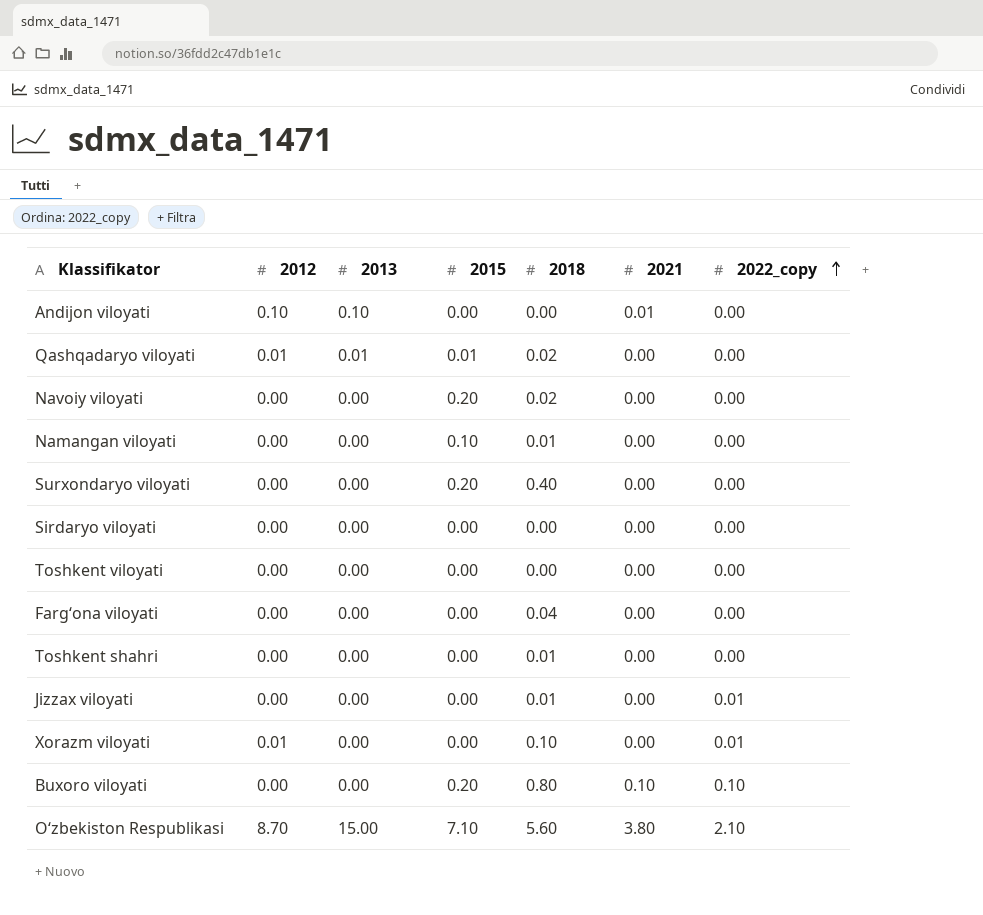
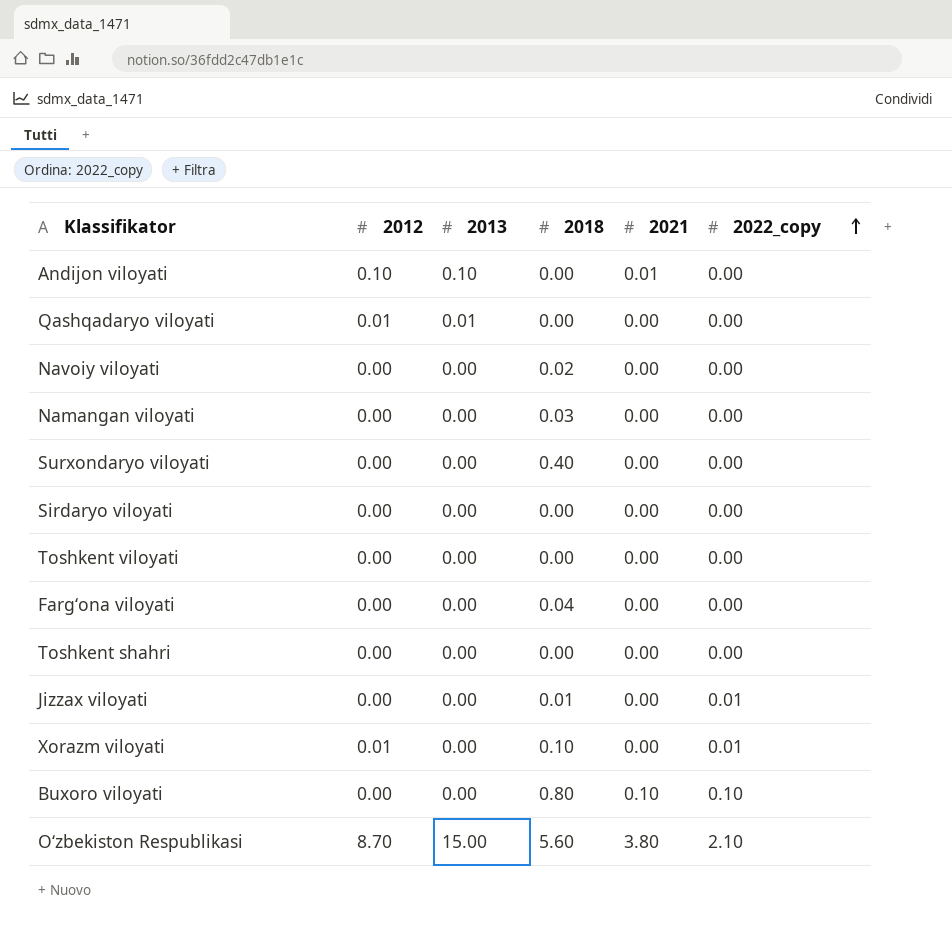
column 2015 | position: 4 -> none
Qashqadaryo viloyati | 2018: 0.02 -> 0.00
Namangan viloyati | 2018: 0.01 -> 0.03
Toshkent shahri | 2018: 0.01 -> 0.00

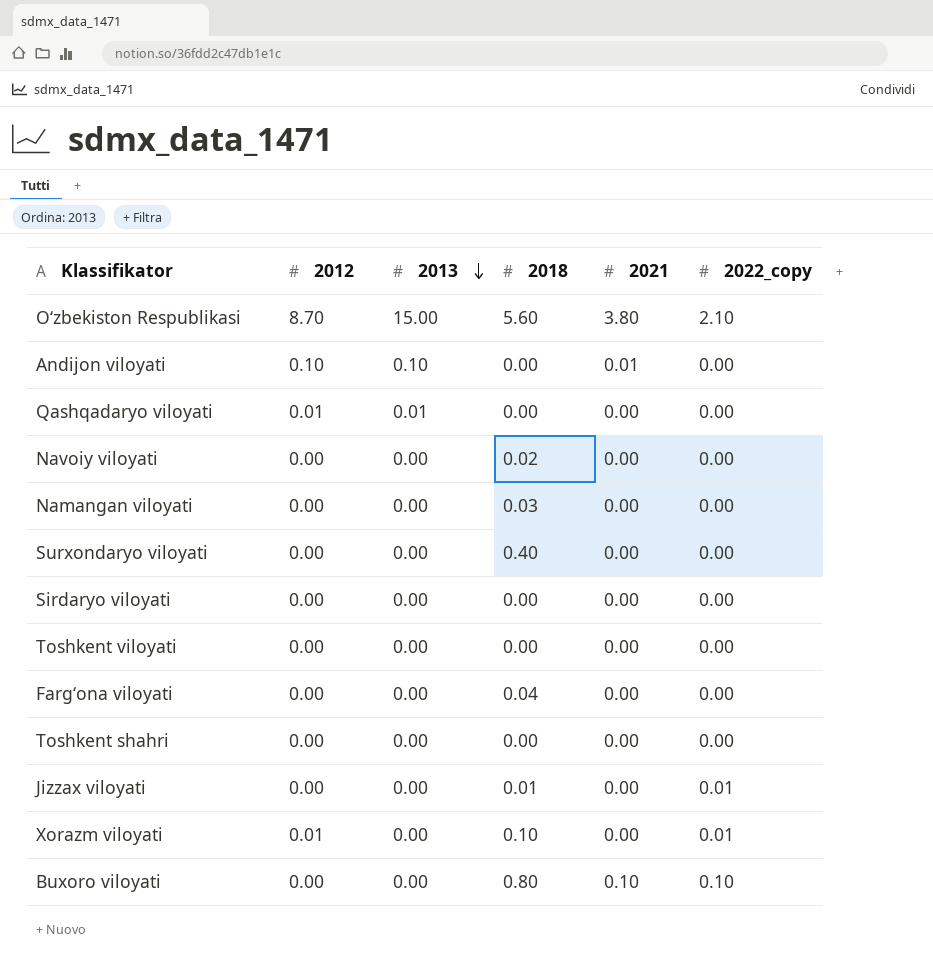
row order: 2022_copy ascending -> 2013 descending

